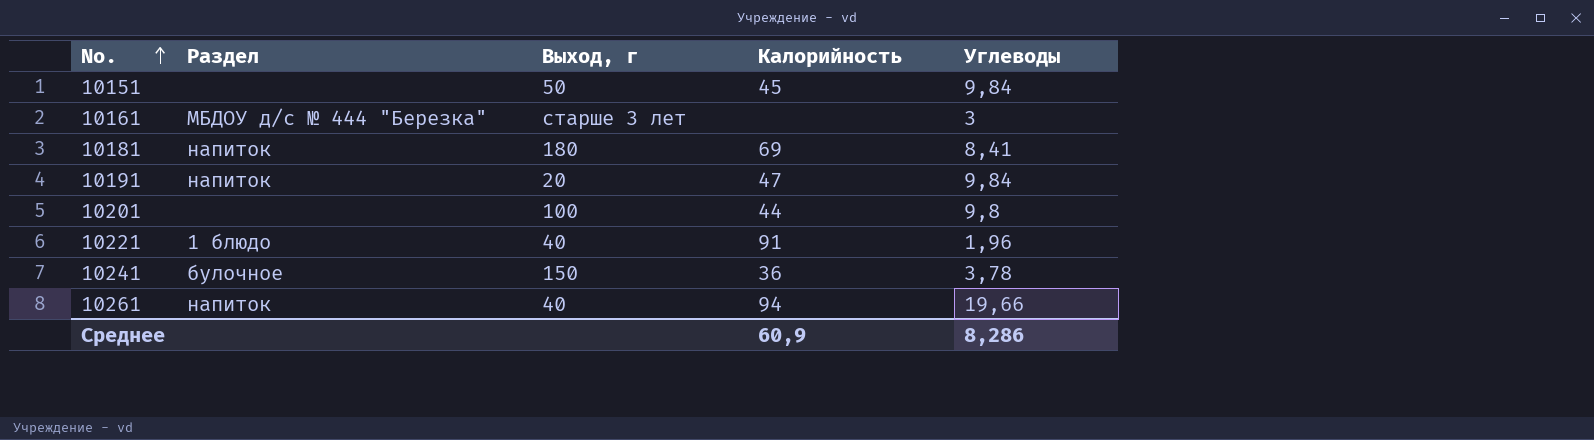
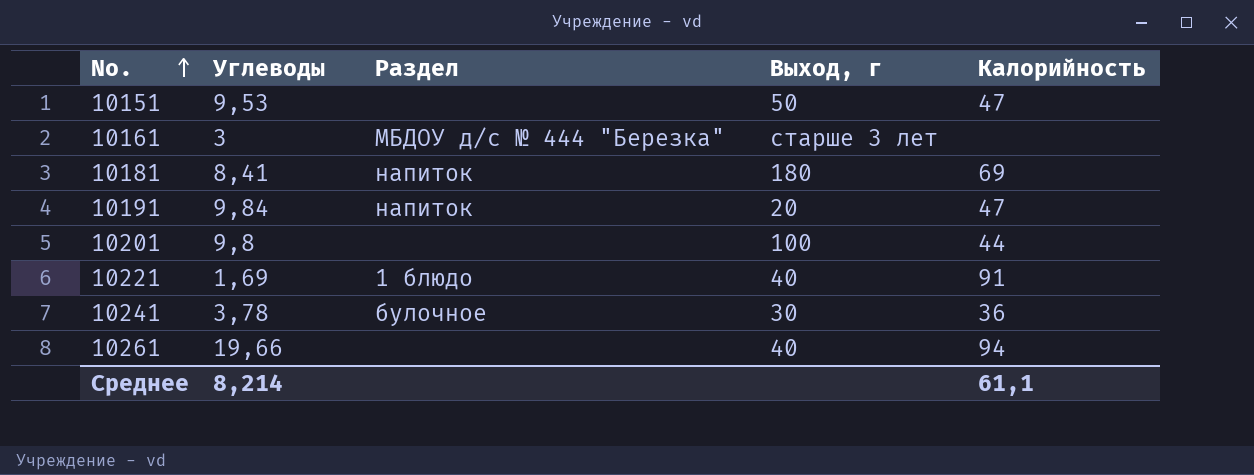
column Углеводы | position: 5 -> 2
10151 | Углеводы: 9,84 -> 9,53
10151 | Калорийность: 45 -> 47
10221 | Углеводы: 1,96 -> 1,69
10241 | Выход, г: 150 -> 30
10261 | Раздел: напиток -> none
Среднее | Углеводы: 8,286 -> 8,214
Среднее | Калорийность: 60,9 -> 61,1

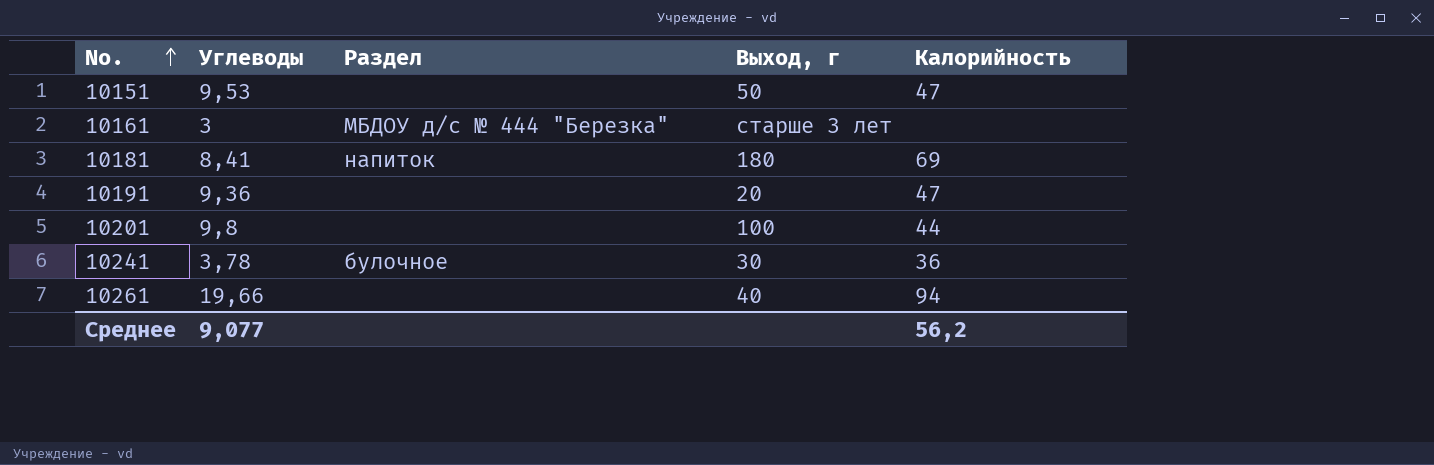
row 10221: 1,69 | 1 блюдо | 40 | 91 -> none
10191 | Углеводы: 9,84 -> 9,36
10191 | Раздел: напиток -> none
Среднее | Углеводы: 8,214 -> 9,077
Среднее | Калорийность: 61,1 -> 56,2

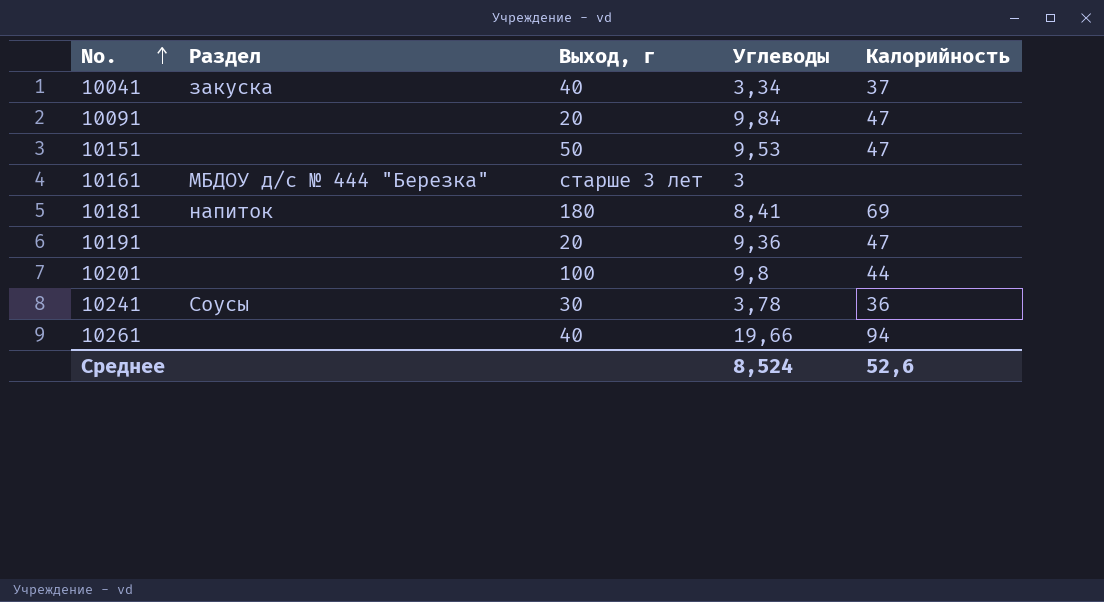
column Углеводы | position: 2 -> 4
row 10041: none -> закуска | 40 | 3,34 | 37
row 10091: none -> none | 20 | 9,84 | 47
10241 | Раздел: булочное -> Соусы
Среднее | Углеводы: 9,077 -> 8,524
Среднее | Калорийность: 56,2 -> 52,6

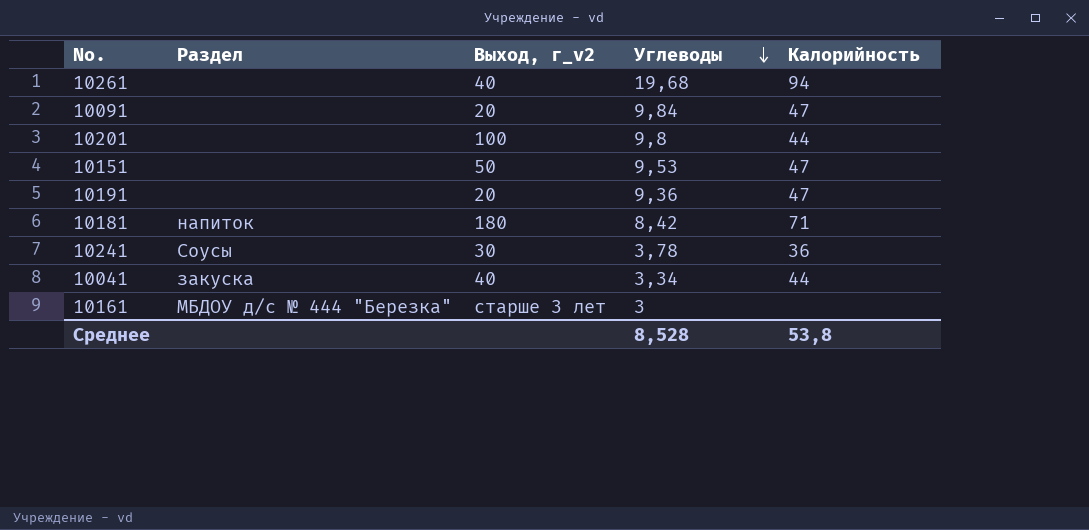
row order: No. ascending -> Углеводы descending
column name: Выход, г -> Выход, г_v2
10261 | Углеводы: 19,66 -> 19,68
10181 | Углеводы: 8,41 -> 8,42
10181 | Калорийность: 69 -> 71
10041 | Калорийность: 37 -> 44
Среднее | Углеводы: 8,524 -> 8,528
Среднее | Калорийность: 52,6 -> 53,8

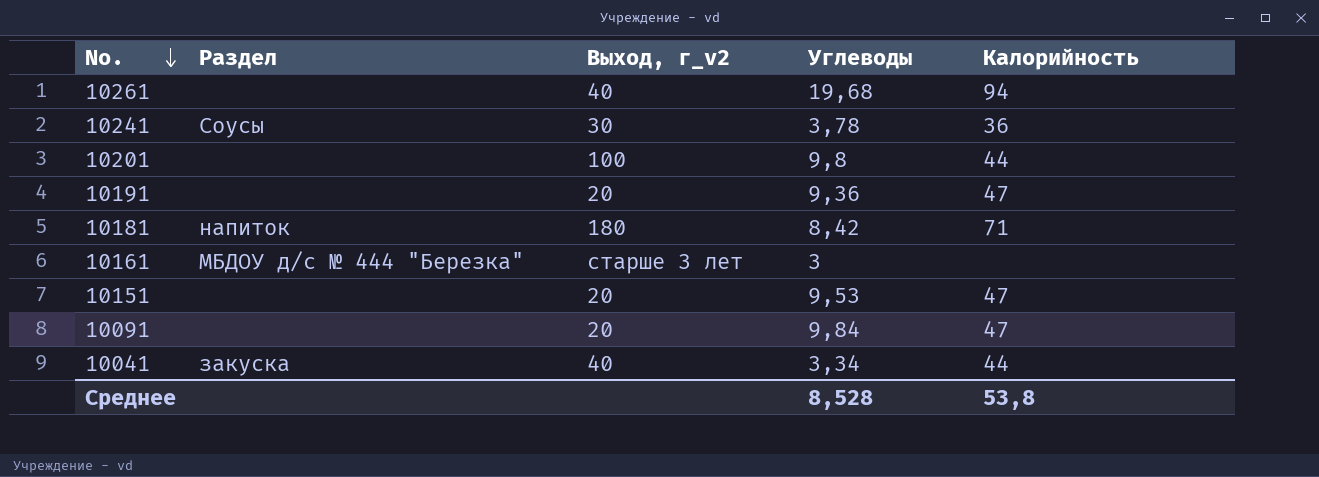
row order: Углеводы descending -> No. descending
10151 | Выход, г_v2: 50 -> 20

